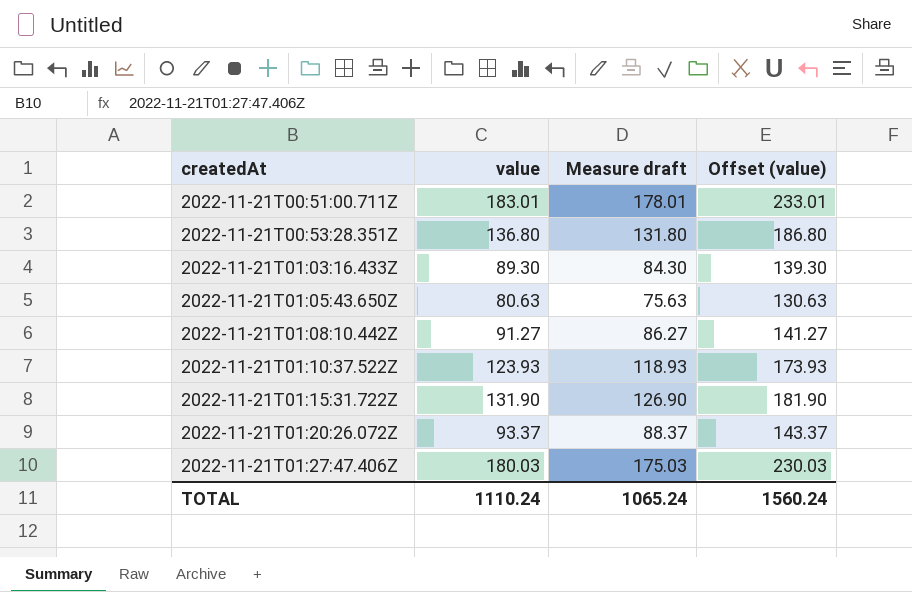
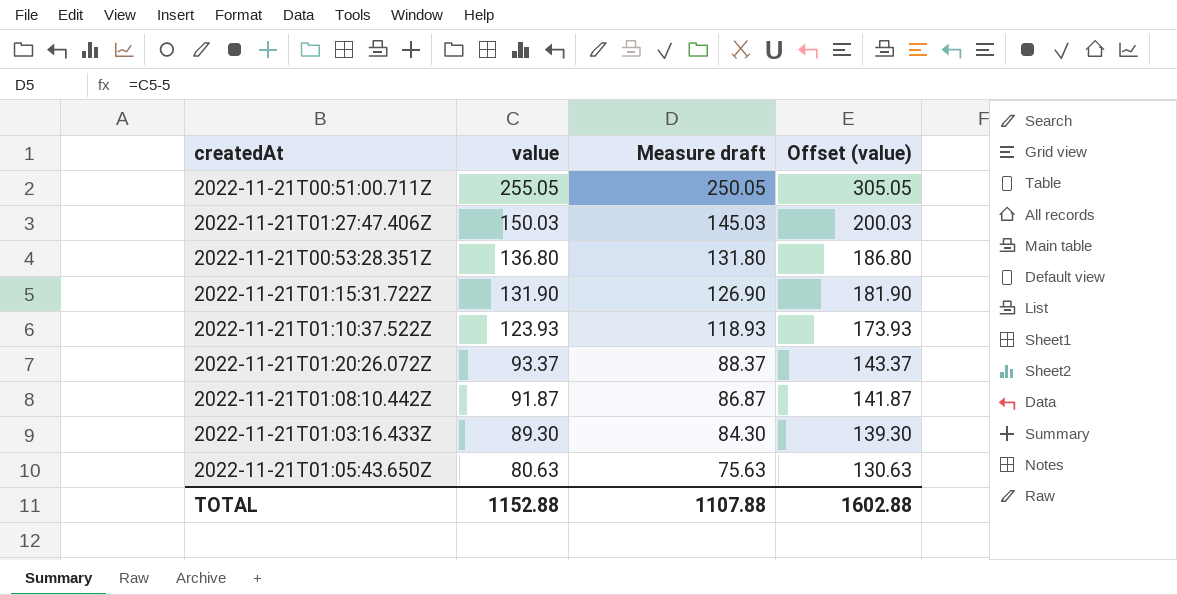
row order: createdAt ascending -> value descending
2022-11-21T00:51:00.711Z | value: 183.01 -> 255.05
2022-11-21T00:51:00.711Z | Measure draft: 178.01 -> 250.05
2022-11-21T00:51:00.711Z | Offset (value): 233.01 -> 305.05
2022-11-21T01:27:47.406Z | value: 180.03 -> 150.03
2022-11-21T01:27:47.406Z | Measure draft: 175.03 -> 145.03
2022-11-21T01:27:47.406Z | Offset (value): 230.03 -> 200.03
2022-11-21T01:08:10.442Z | value: 91.27 -> 91.87
2022-11-21T01:08:10.442Z | Measure draft: 86.27 -> 86.87
2022-11-21T01:08:10.442Z | Offset (value): 141.27 -> 141.87
TOTAL | value: 1110.24 -> 1152.88
TOTAL | Measure draft: 1065.24 -> 1107.88
TOTAL | Offset (value): 1560.24 -> 1602.88

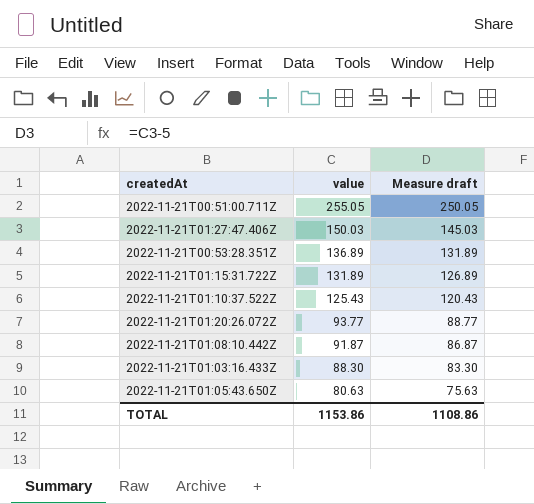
column Offset (value) | formula: [value] + 50 -> none
2022-11-21T00:53:28.351Z | value: 136.80 -> 136.89
2022-11-21T00:53:28.351Z | Measure draft: 131.80 -> 131.89
2022-11-21T01:15:31.722Z | value: 131.90 -> 131.89
2022-11-21T01:15:31.722Z | Measure draft: 126.90 -> 126.89
2022-11-21T01:10:37.522Z | value: 123.93 -> 125.43
2022-11-21T01:10:37.522Z | Measure draft: 118.93 -> 120.43
2022-11-21T01:20:26.072Z | value: 93.37 -> 93.77
2022-11-21T01:20:26.072Z | Measure draft: 88.37 -> 88.77
2022-11-21T01:03:16.433Z | value: 89.30 -> 88.30
2022-11-21T01:03:16.433Z | Measure draft: 84.30 -> 83.30
TOTAL | value: 1152.88 -> 1153.86
TOTAL | Measure draft: 1107.88 -> 1108.86

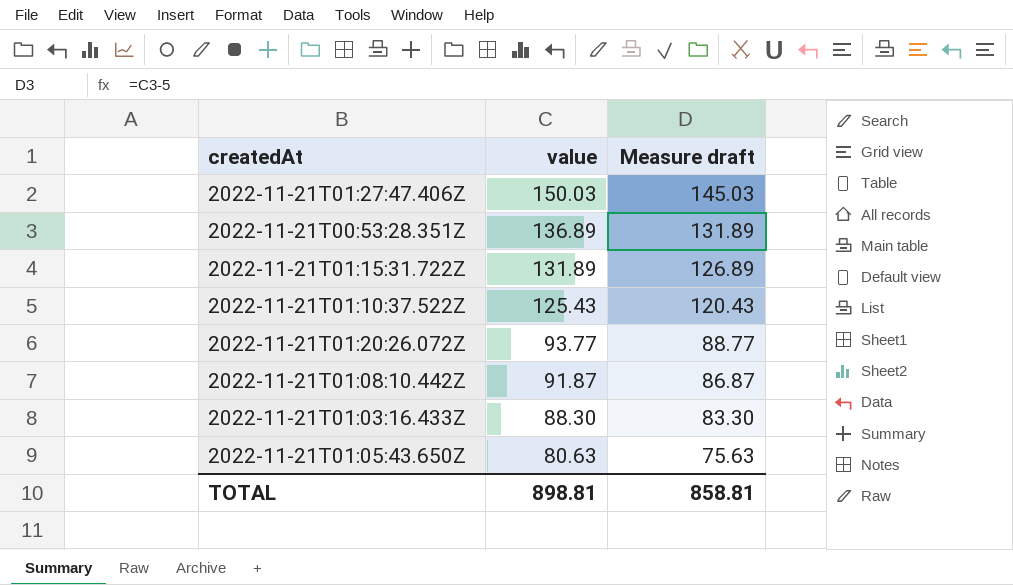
row 2022-11-21T00:51:00.711Z: 255.05 | 250.05 -> none
TOTAL | value: 1153.86 -> 898.81
TOTAL | Measure draft: 1108.86 -> 858.81

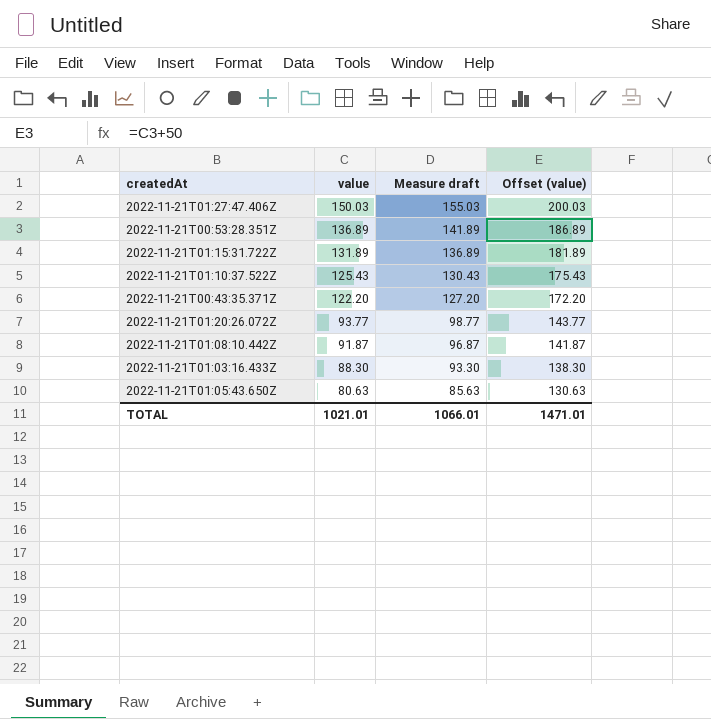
column Measure draft | formula: [value] - 5 -> [value] + 5
column Offset (value) | formula: none -> [value] + 50
row 2022-11-21T00:43:35.371Z: none -> 122.20 | 127.20 | 172.20
TOTAL | value: 898.81 -> 1021.01
TOTAL | Measure draft: 858.81 -> 1066.01

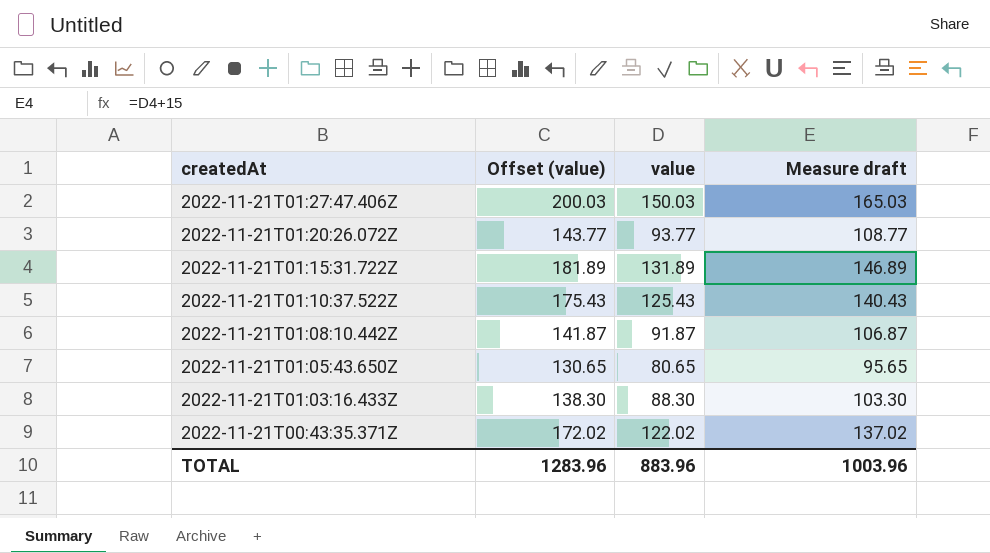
row order: value descending -> createdAt descending
column Offset (value) | position: 4 -> 2
column Measure draft | formula: [value] + 5 -> [value] + 15
row 2022-11-21T00:53:28.351Z: 136.89 | 141.89 | 186.89 -> none
2022-11-21T01:05:43.650Z | Offset (value): 130.63 -> 130.65
2022-11-21T01:05:43.650Z | value: 80.63 -> 80.65
2022-11-21T00:43:35.371Z | Offset (value): 172.20 -> 172.02
2022-11-21T00:43:35.371Z | value: 122.20 -> 122.02
TOTAL | Offset (value): 1471.01 -> 1283.96
TOTAL | value: 1021.01 -> 883.96
TOTAL | Measure draft: 1066.01 -> 1003.96

